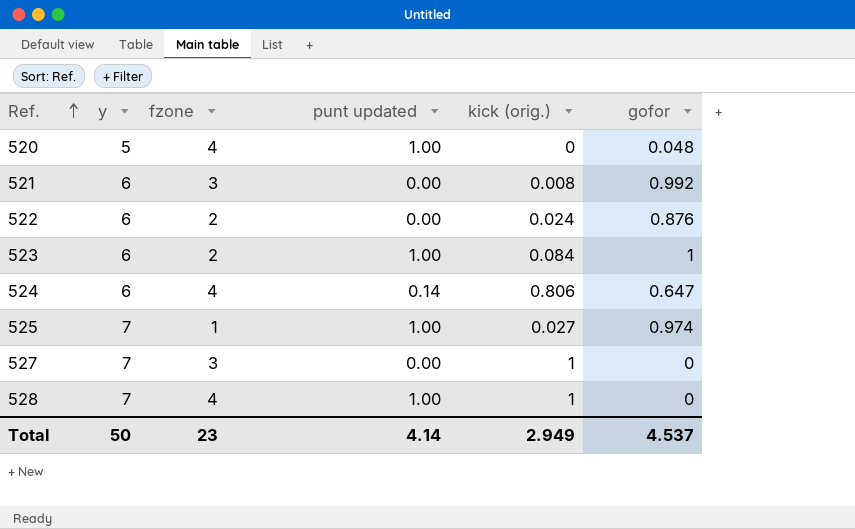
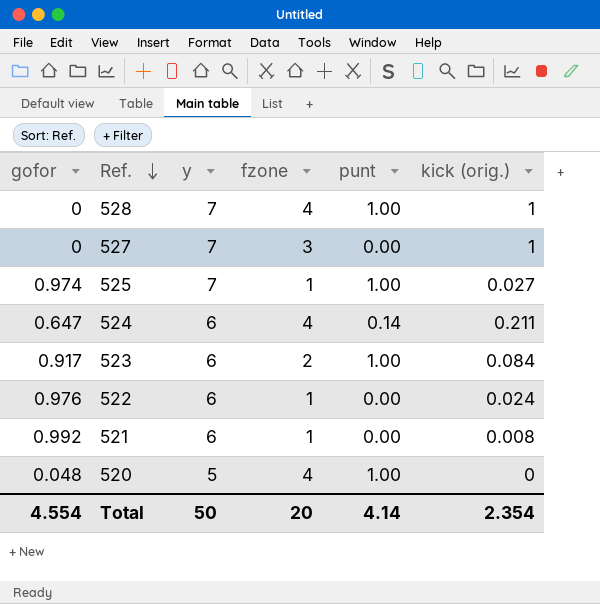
row order: Ref. ascending -> Ref. descending
column gofor | position: 6 -> 1
column name: punt updated -> punt
524 | kick (orig.): 0.806 -> 0.211
523 | gofor: 1 -> 0.917
522 | gofor: 0.876 -> 0.976
522 | fzone: 2 -> 1
521 | fzone: 3 -> 1
Total | gofor: 4.537 -> 4.554
Total | fzone: 23 -> 20
Total | kick (orig.): 2.949 -> 2.354

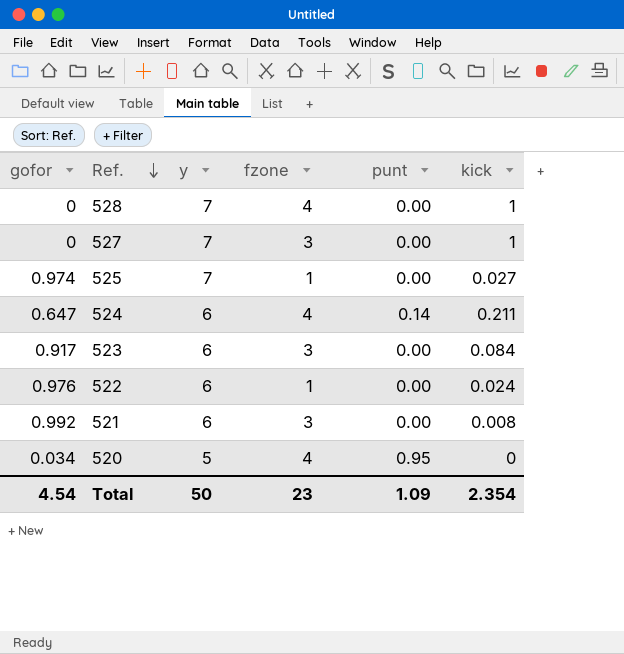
column name: kick (orig.) -> kick
528 | punt: 1.00 -> 0.00
525 | punt: 1.00 -> 0.00
523 | fzone: 2 -> 3
523 | punt: 1.00 -> 0.00
521 | fzone: 1 -> 3
520 | gofor: 0.048 -> 0.034
520 | punt: 1.00 -> 0.95
Total | gofor: 4.554 -> 4.54
Total | fzone: 20 -> 23
Total | punt: 4.14 -> 1.09

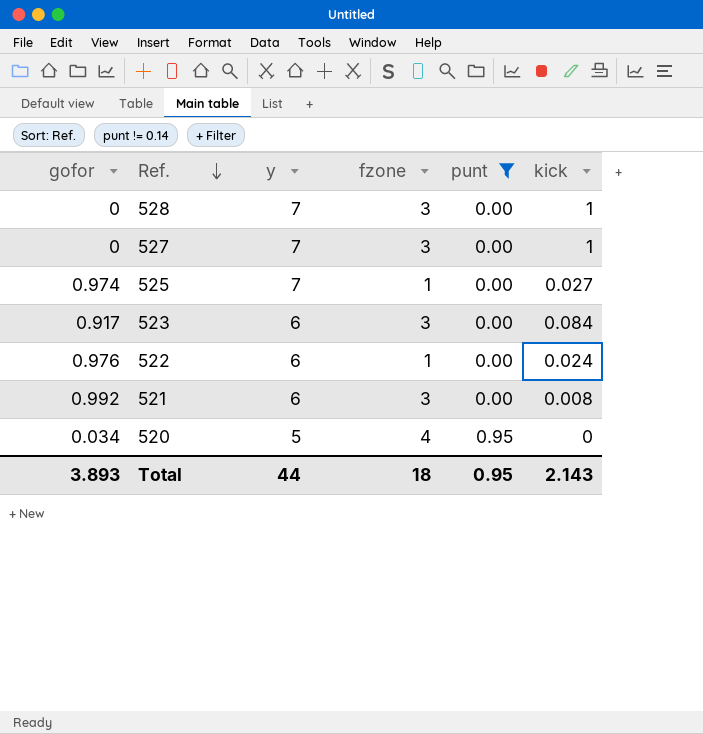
filter: none -> punt != 0.14
528 | fzone: 4 -> 3
Total | gofor: 4.54 -> 3.893
Total | y: 50 -> 44
Total | fzone: 23 -> 18
Total | punt: 1.09 -> 0.95
Total | kick: 2.354 -> 2.143

